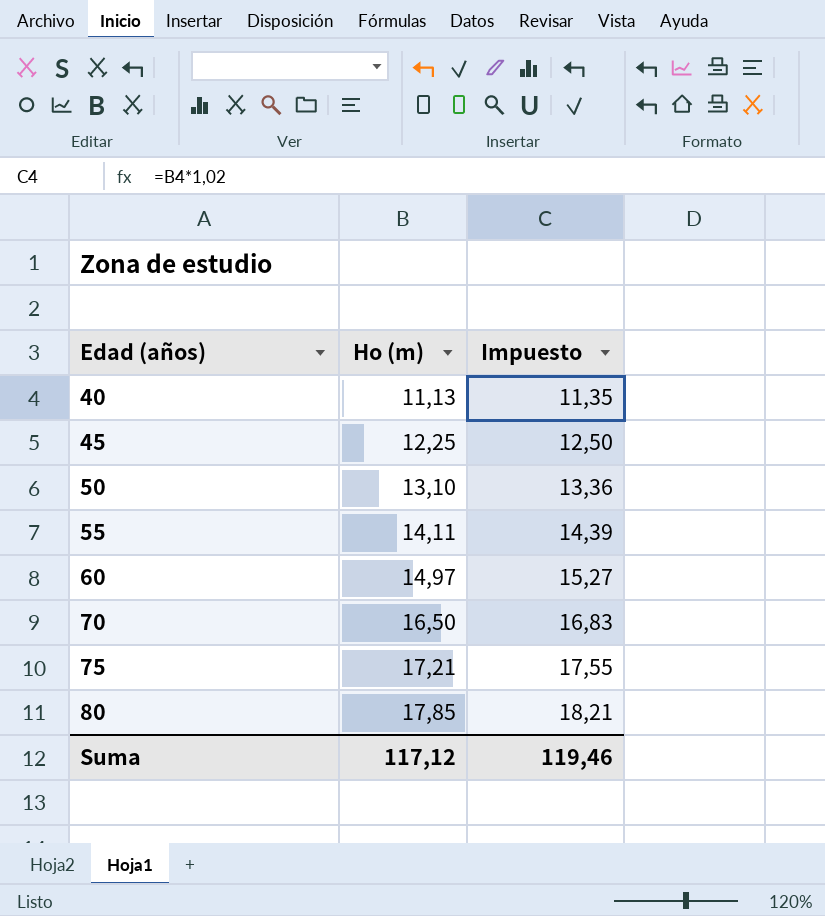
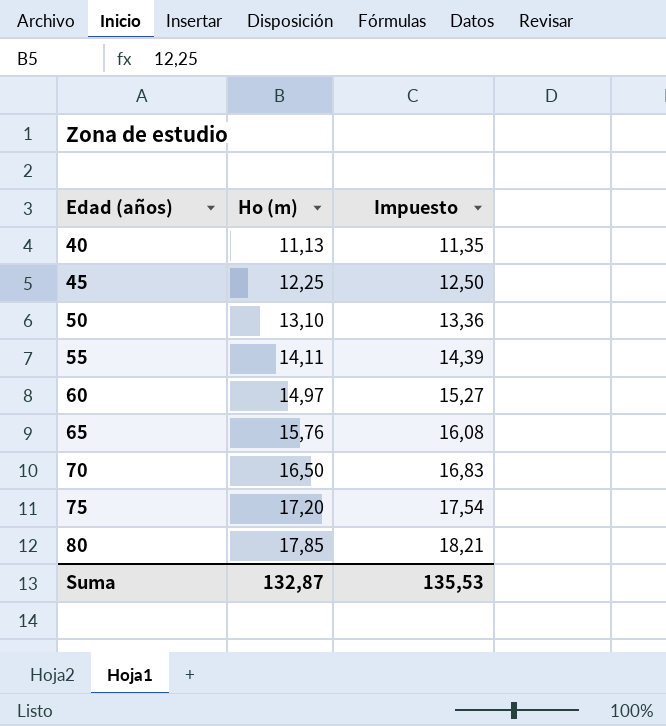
row 65: none -> 15,76 | 16,08
75 | Ho (m): 17,21 -> 17,20
75 | Impuesto: 17,55 -> 17,54
Suma | Ho (m): 117,12 -> 132,87
Suma | Impuesto: 119,46 -> 135,53

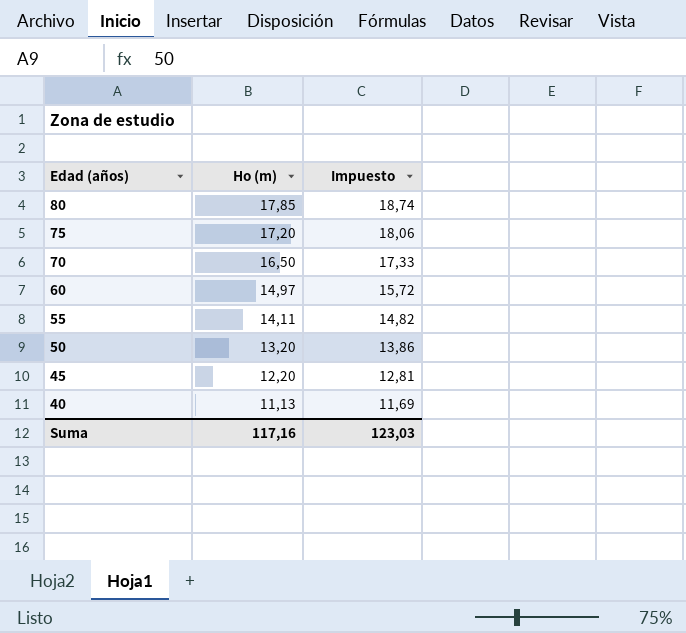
row order: Edad (años) ascending -> Edad (años) descending
column Impuesto | formula: [Ho (m)] * 1,02 -> [Ho (m)] * 1,05
row 65: 15,76 | 16,08 -> none
50 | Ho (m): 13,10 -> 13,20
45 | Ho (m): 12,25 -> 12,20
Suma | Ho (m): 132,87 -> 117,16
Suma | Impuesto: 135,53 -> 123,03

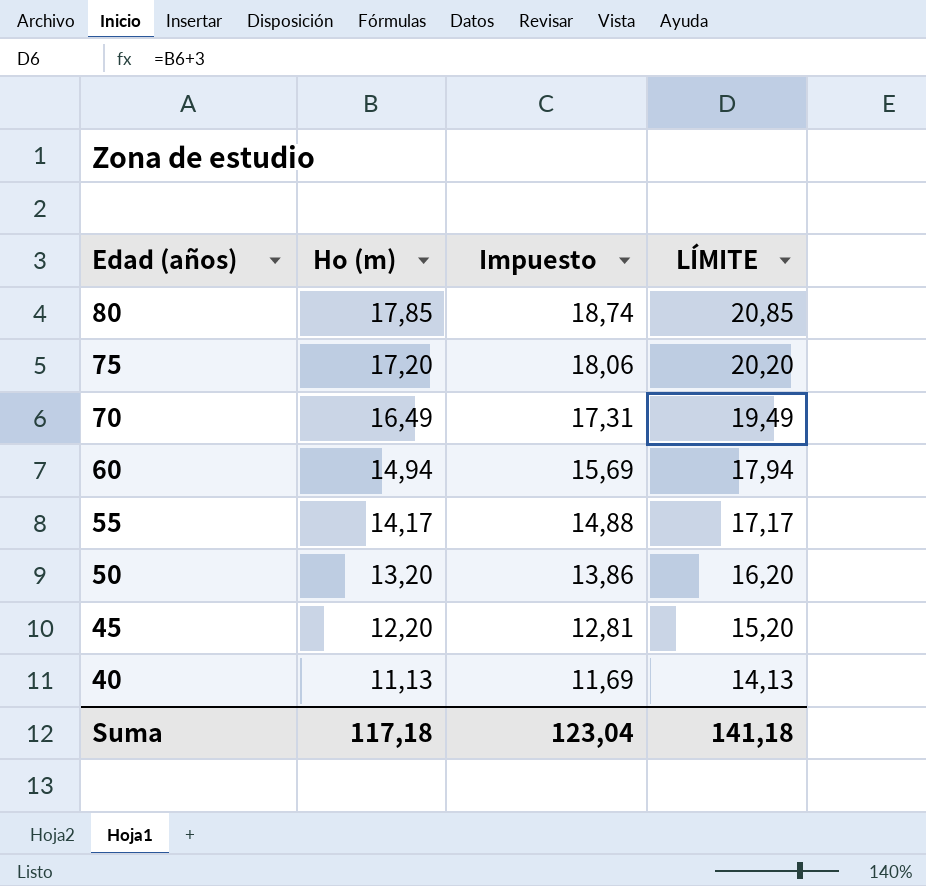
column LÍMITE | formula: none -> [Ho (m)] + 3
70 | Ho (m): 16,50 -> 16,49
70 | Impuesto: 17,33 -> 17,31
60 | Ho (m): 14,97 -> 14,94
60 | Impuesto: 15,72 -> 15,69
55 | Ho (m): 14,11 -> 14,17
55 | Impuesto: 14,82 -> 14,88
Suma | Ho (m): 117,16 -> 117,18
Suma | Impuesto: 123,03 -> 123,04

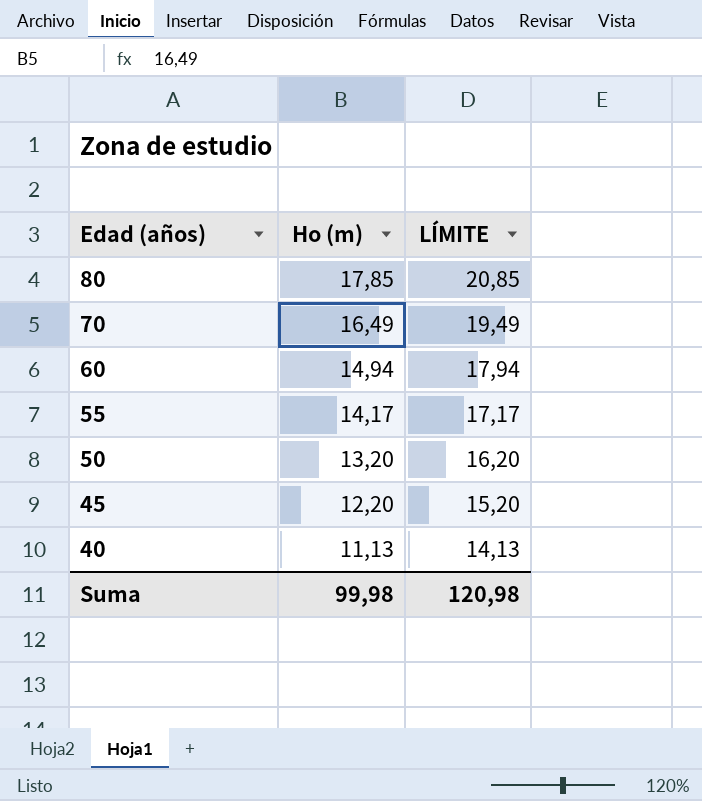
column Impuesto | formula: [Ho (m)] * 1,05 -> none
row 75: 17,20 | 18,06 | 20,20 -> none
Suma | Ho (m): 117,18 -> 99,98
Suma | LÍMITE: 141,18 -> 120,98

